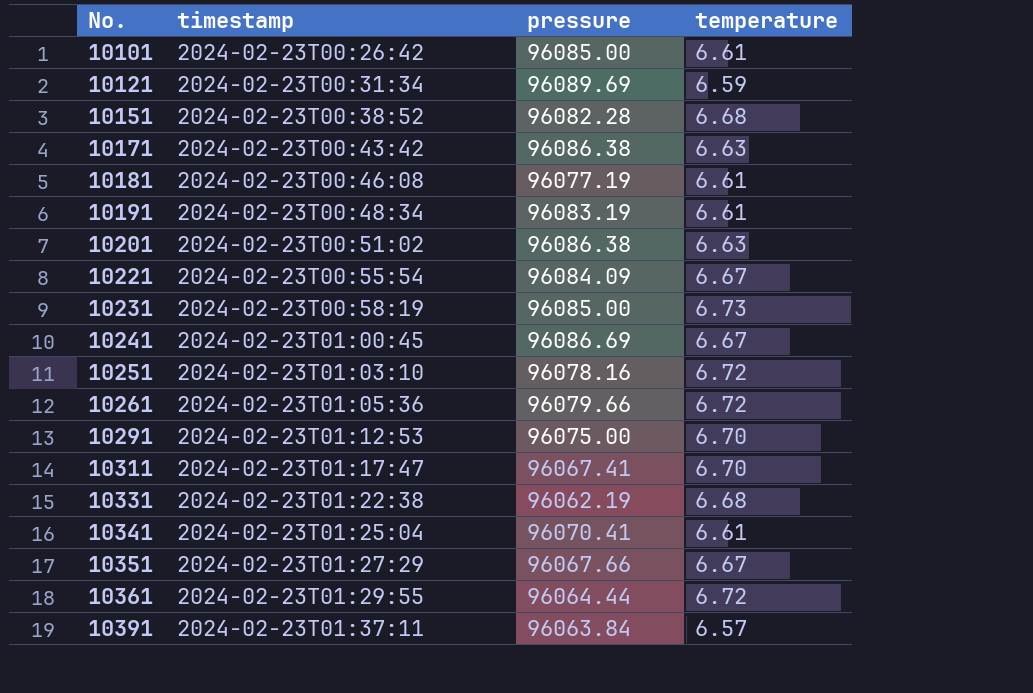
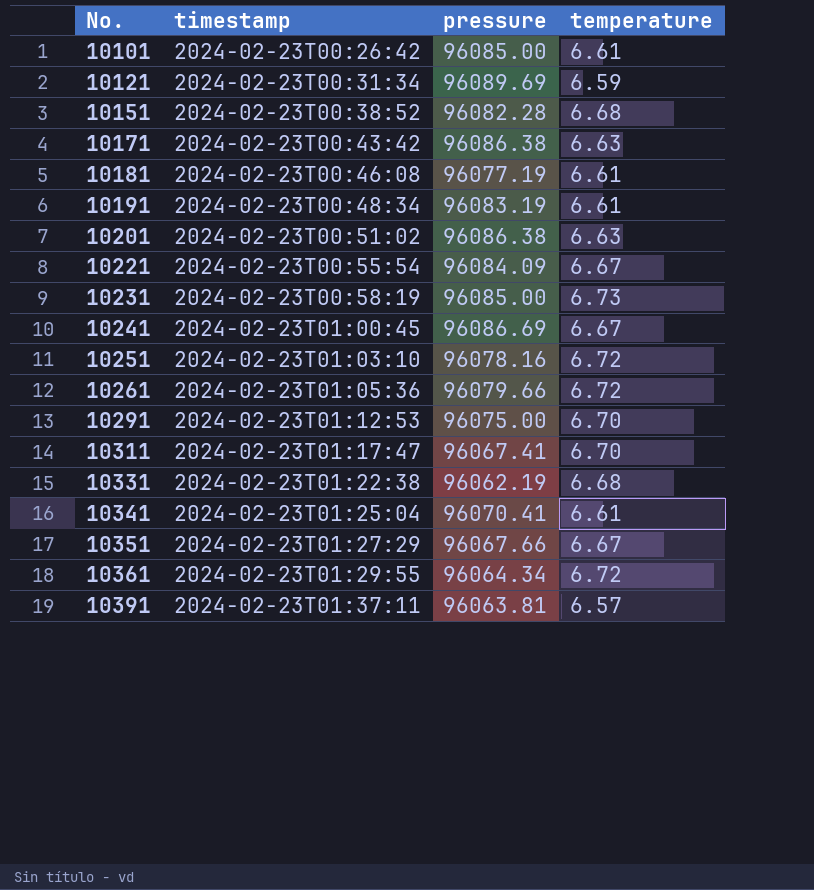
10361 | pressure: 96064.44 -> 96064.34
10391 | pressure: 96063.84 -> 96063.81

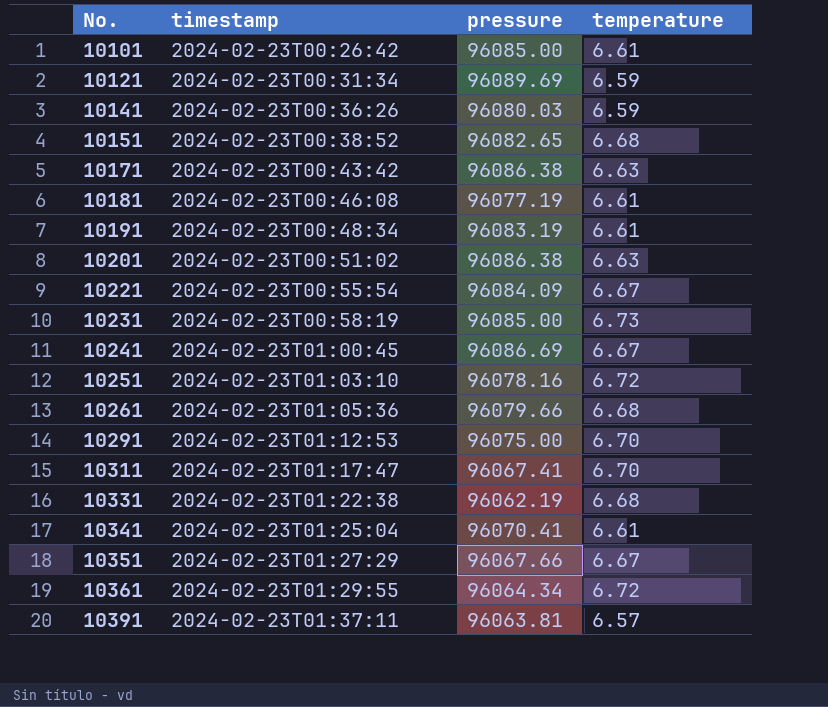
row 10141: none -> 2024-02-23T00:36:26 | 96080.03 | 6.59
10151 | pressure: 96082.28 -> 96082.65
10261 | temperature: 6.72 -> 6.68

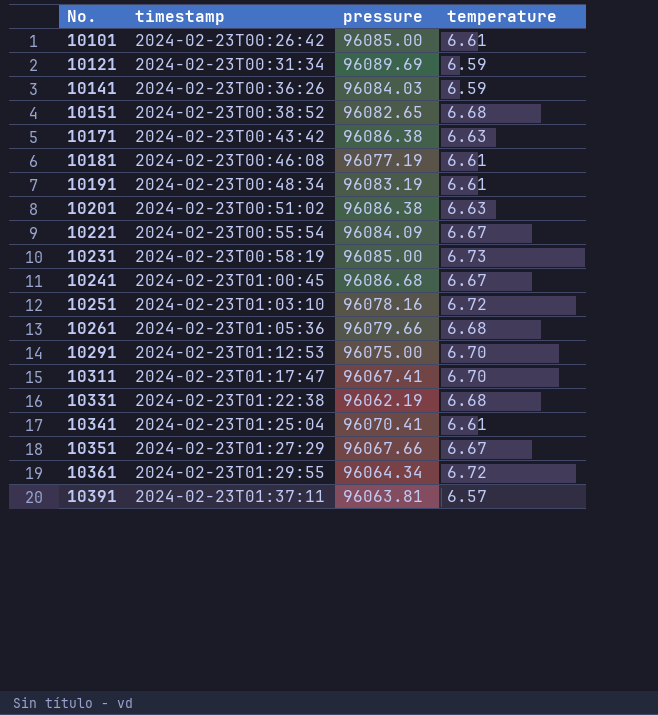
10141 | pressure: 96080.03 -> 96084.03
10241 | pressure: 96086.69 -> 96086.68

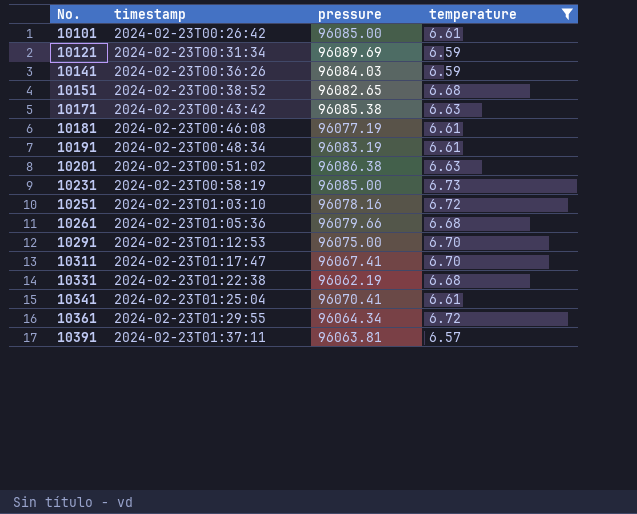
filter: none -> temperature != 6.67
10171 | pressure: 96086.38 -> 96085.38

